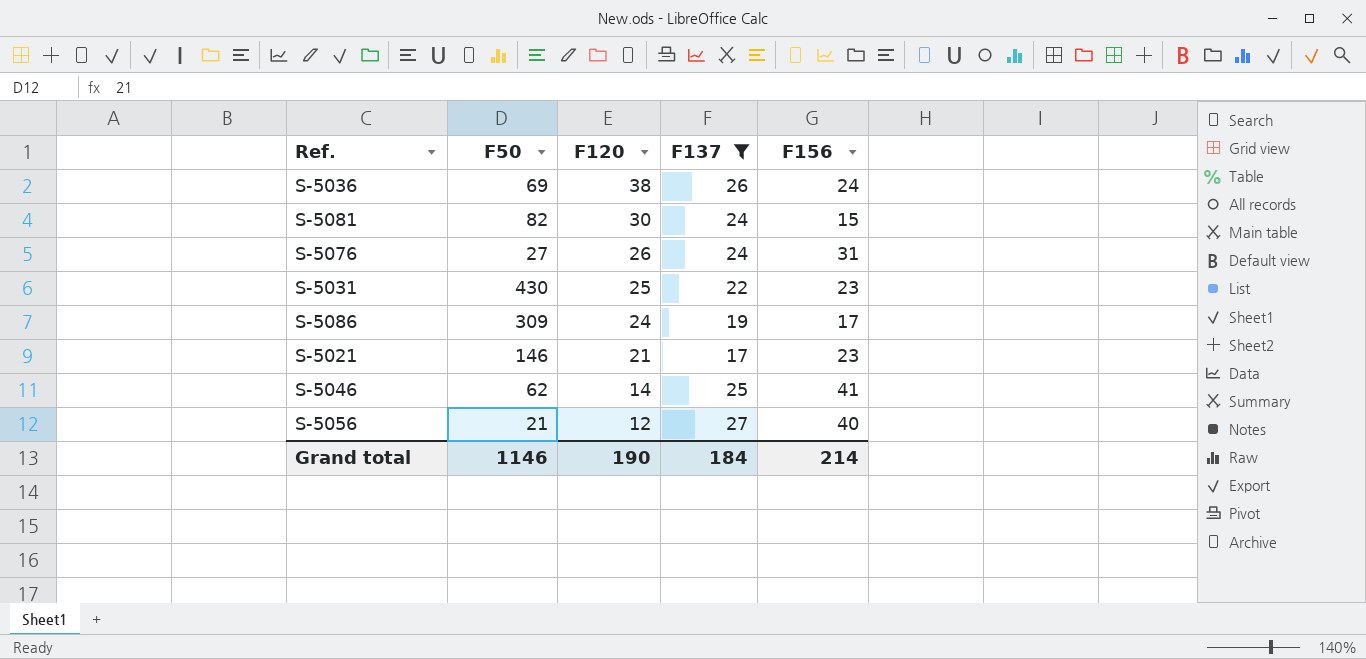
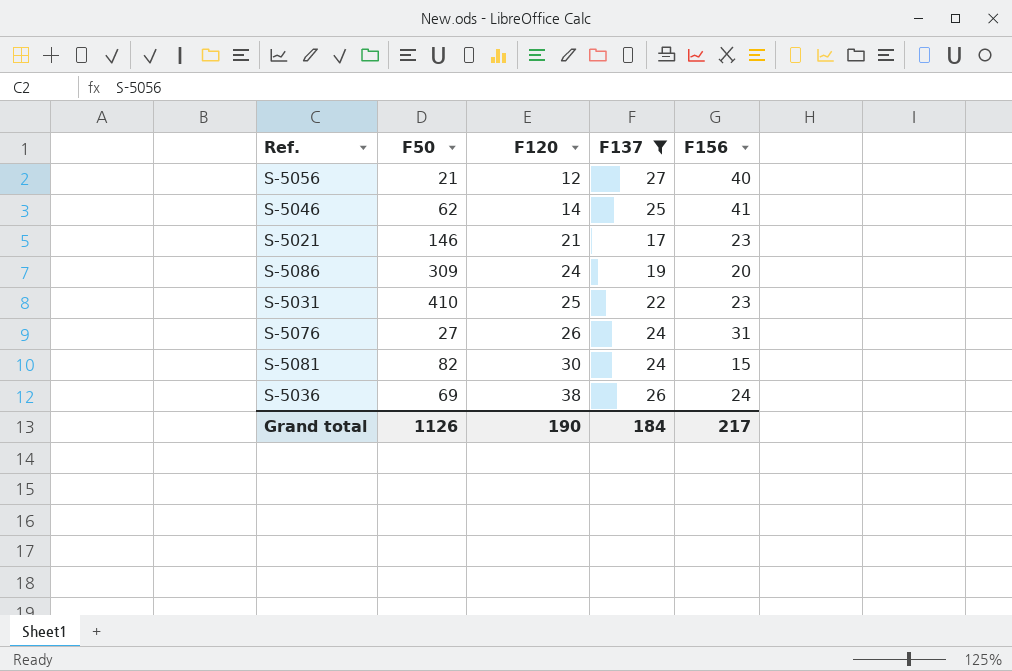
row order: F120 descending -> F120 ascending
S-5086 | F156: 17 -> 20
S-5031 | F50: 430 -> 410
Grand total | F50: 1146 -> 1126
Grand total | F156: 214 -> 217

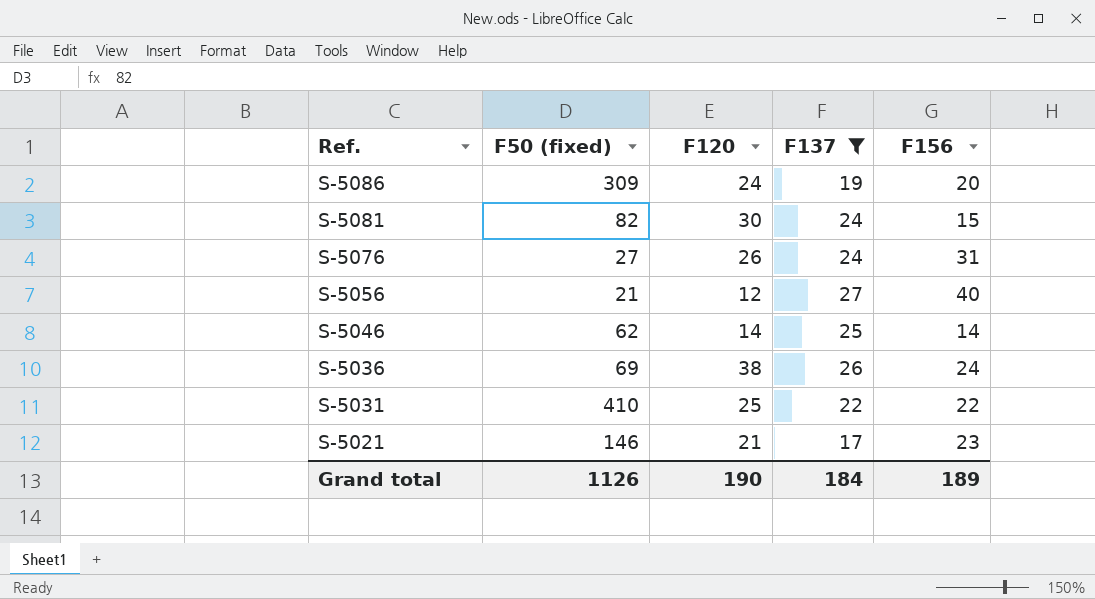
row order: F120 ascending -> Ref. descending
column name: F50 -> F50 (fixed)
S-5046 | F156: 41 -> 14
S-5031 | F156: 23 -> 22
Grand total | F156: 217 -> 189

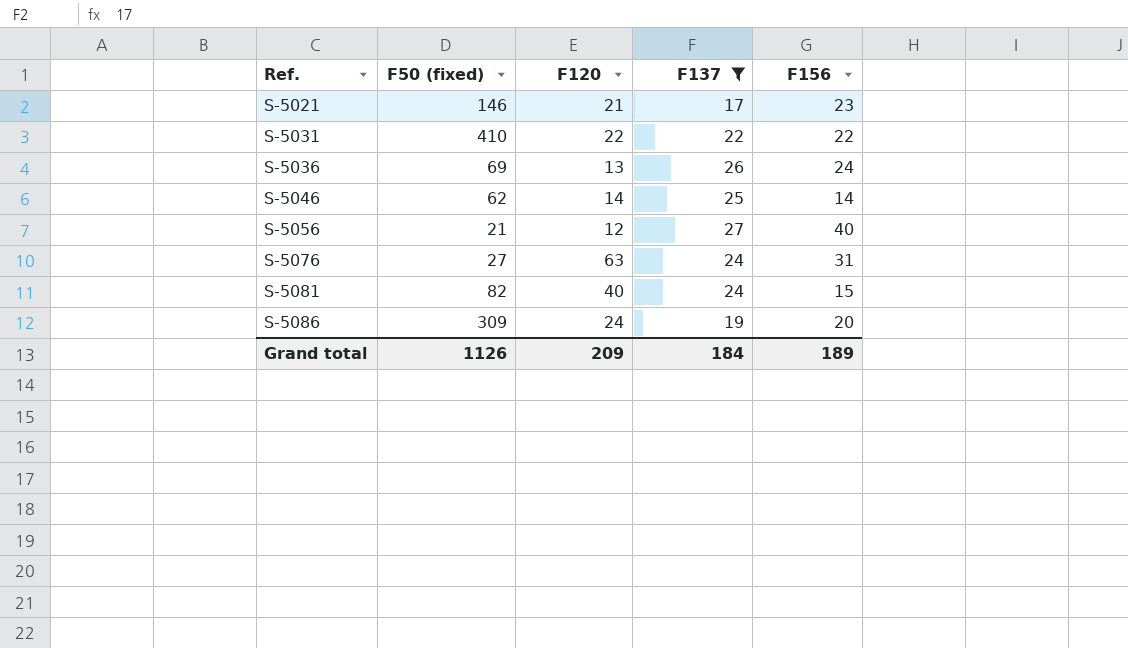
row order: Ref. descending -> Ref. ascending
S-5031 | F120: 25 -> 22
S-5036 | F120: 38 -> 13
S-5076 | F120: 26 -> 63
S-5081 | F120: 30 -> 40
Grand total | F120: 190 -> 209

